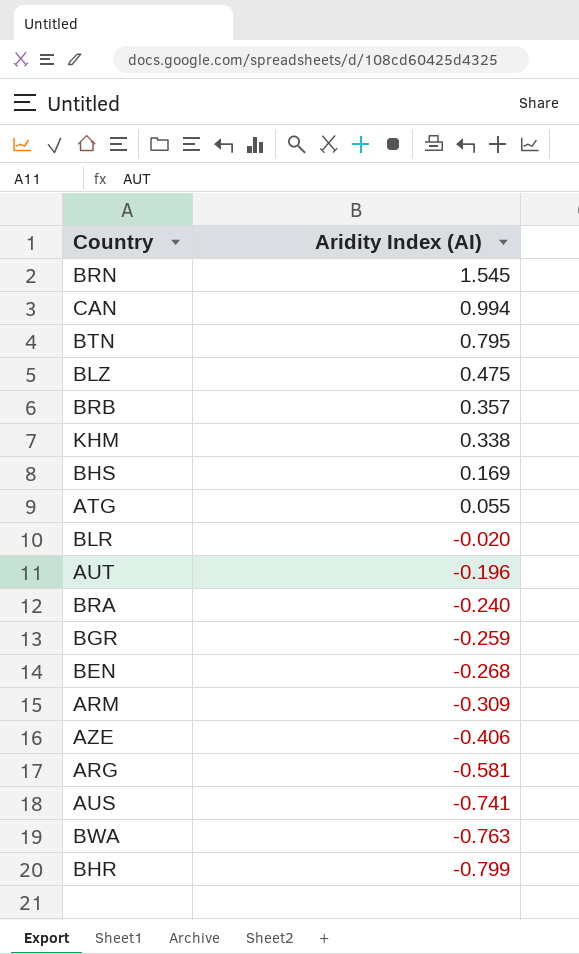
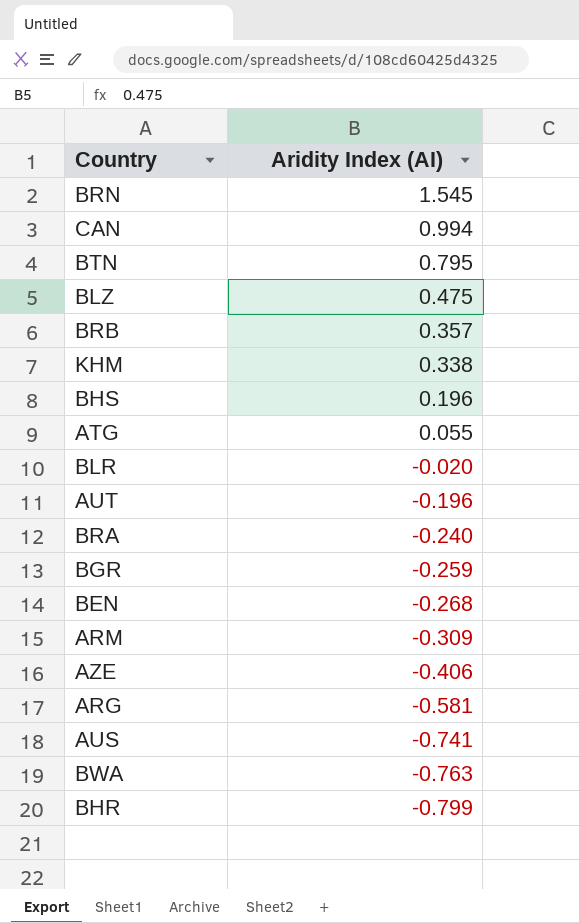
BHS | Aridity Index (AI): 0.169 -> 0.196

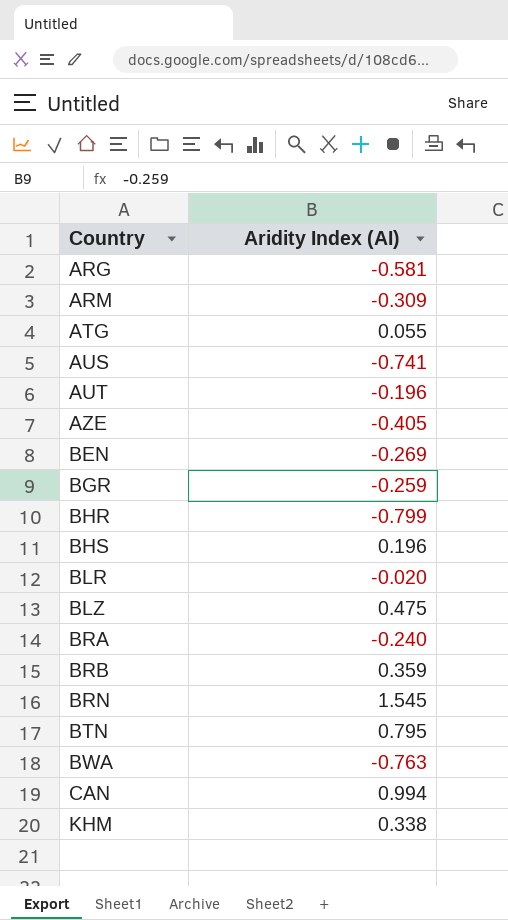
row order: Aridity Index (AI) descending -> Country ascending
AZE | Aridity Index (AI): -0.406 -> -0.405
BEN | Aridity Index (AI): -0.268 -> -0.269
BRB | Aridity Index (AI): 0.357 -> 0.359

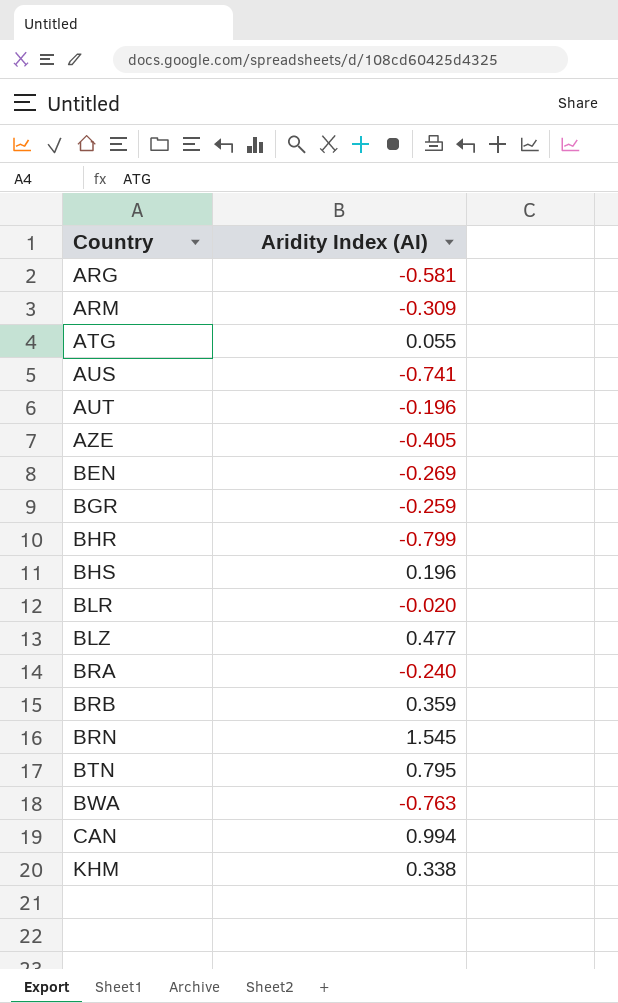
BLZ | Aridity Index (AI): 0.475 -> 0.477

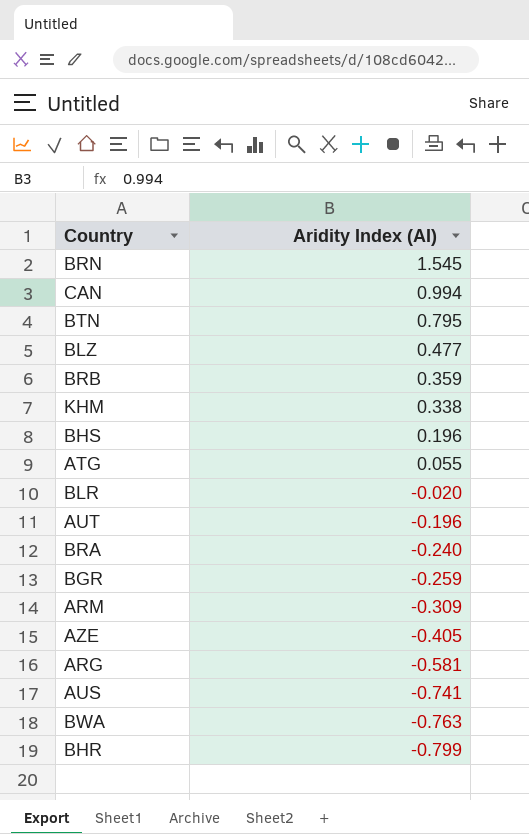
row order: Country ascending -> Aridity Index (AI) descending
row BEN: -0.269 -> none

